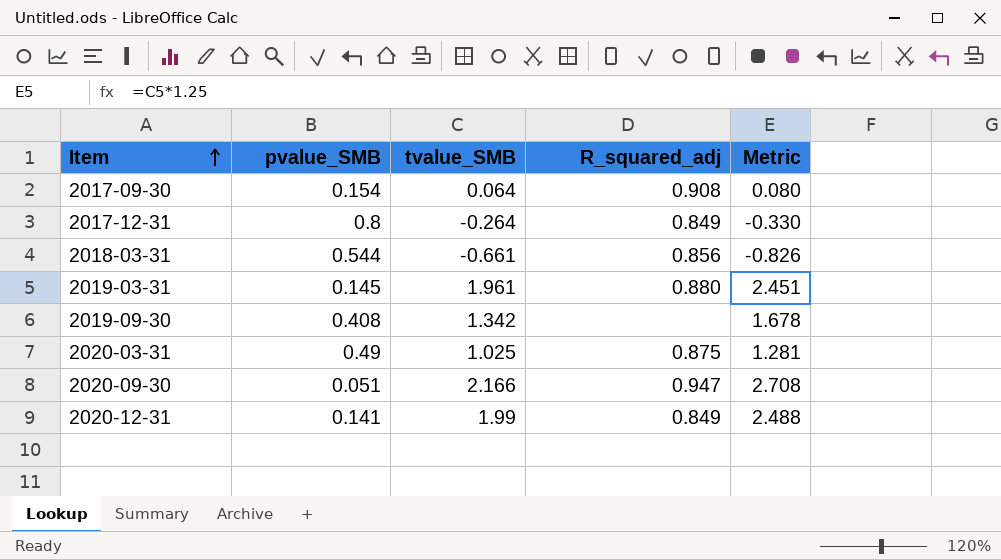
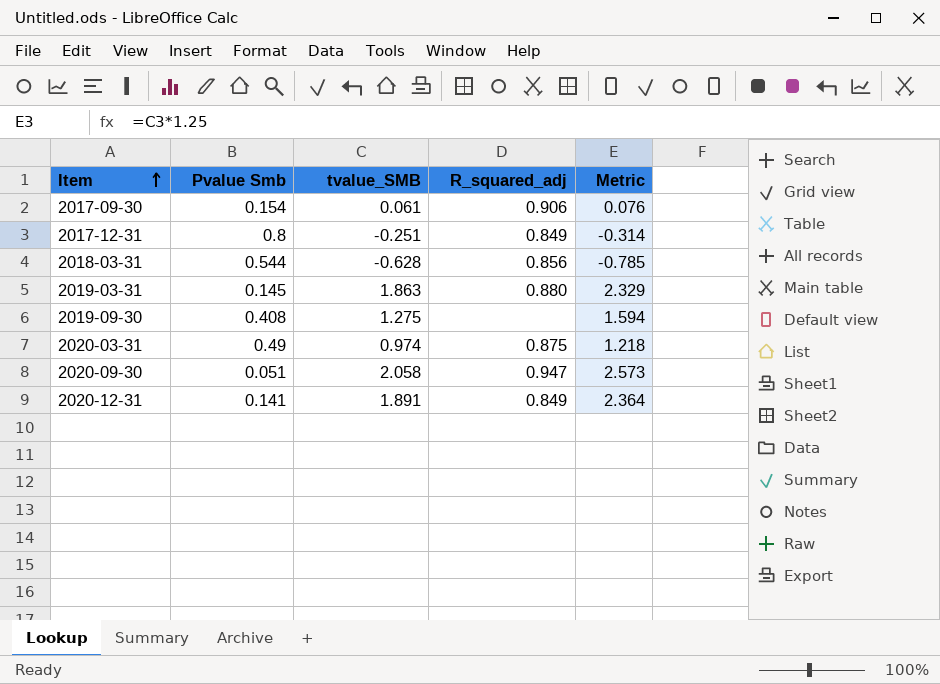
column name: pvalue_SMB -> Pvalue Smb
2017-09-30 | tvalue_SMB: 0.064 -> 0.061
2017-09-30 | R_squared_adj: 0.908 -> 0.906
2017-09-30 | Metric: 0.080 -> 0.076
2017-12-31 | tvalue_SMB: -0.264 -> -0.251
2017-12-31 | Metric: -0.330 -> -0.314
2018-03-31 | tvalue_SMB: -0.661 -> -0.628
2018-03-31 | Metric: -0.826 -> -0.785
2019-03-31 | tvalue_SMB: 1.961 -> 1.863
2019-03-31 | Metric: 2.451 -> 2.329
2019-09-30 | tvalue_SMB: 1.342 -> 1.275
2019-09-30 | Metric: 1.678 -> 1.594
2020-03-31 | tvalue_SMB: 1.025 -> 0.974
2020-03-31 | Metric: 1.281 -> 1.218
2020-09-30 | tvalue_SMB: 2.166 -> 2.058
2020-09-30 | Metric: 2.708 -> 2.573
2020-12-31 | tvalue_SMB: 1.99 -> 1.891
2020-12-31 | Metric: 2.488 -> 2.364

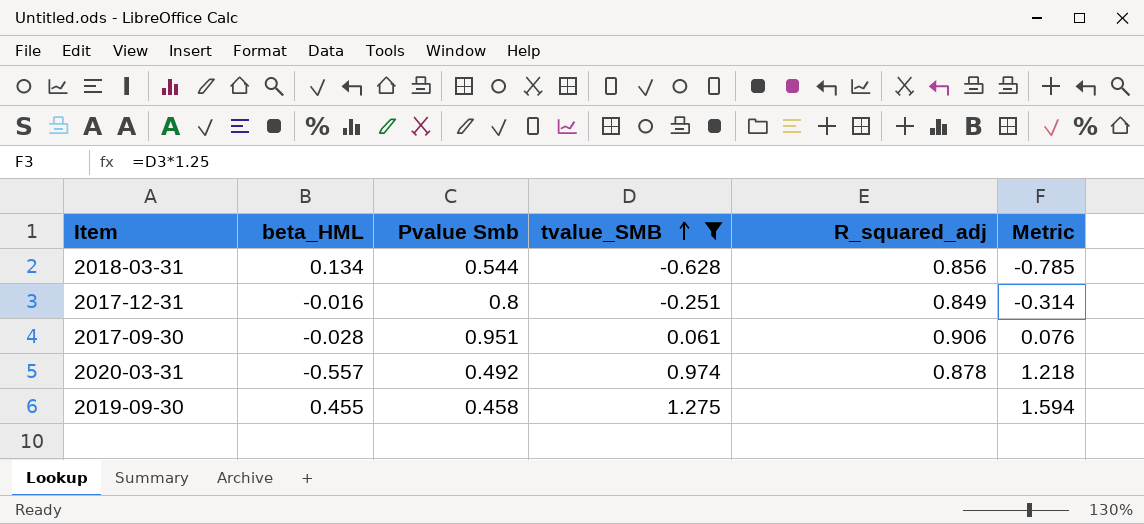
filter: none -> tvalue_SMB <= 1.275
row order: Item ascending -> tvalue_SMB ascending
column beta_HML | position: none -> 2
2017-09-30 | Pvalue Smb: 0.154 -> 0.951
2020-03-31 | Pvalue Smb: 0.49 -> 0.492
2020-03-31 | R_squared_adj: 0.875 -> 0.878
2019-09-30 | Pvalue Smb: 0.408 -> 0.458

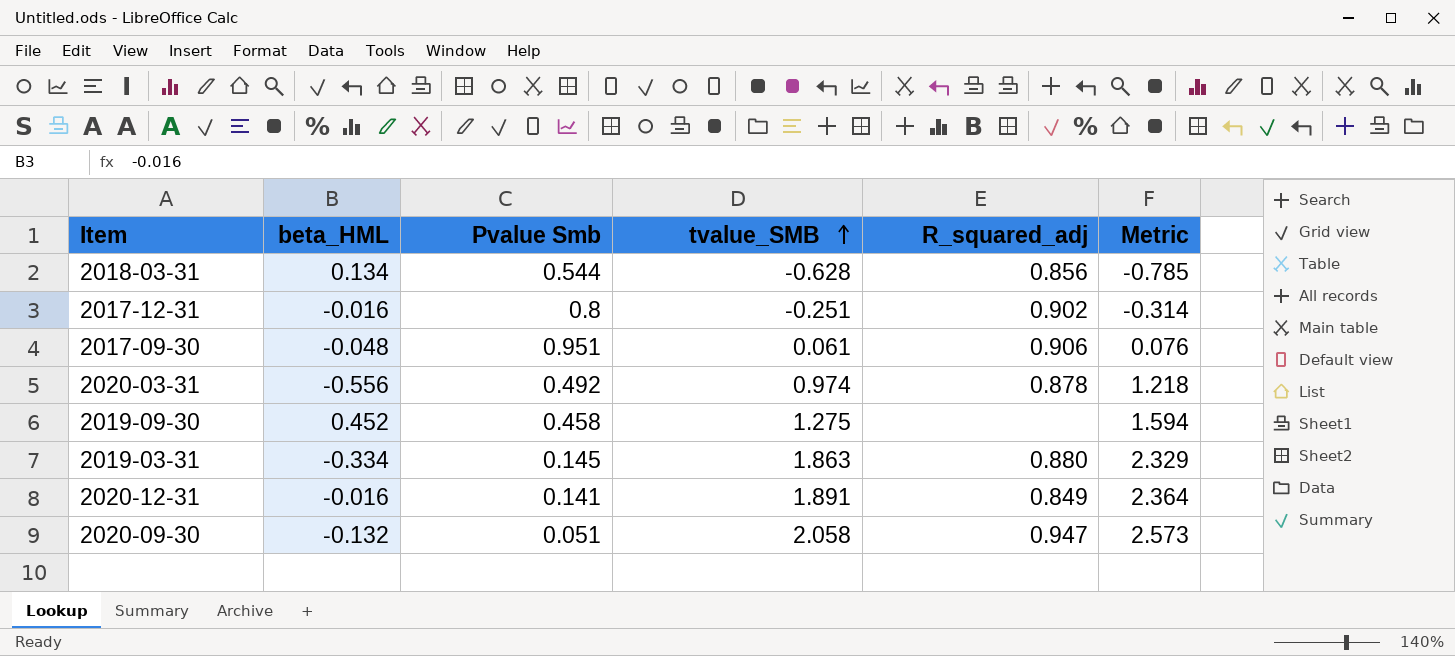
filter: tvalue_SMB <= 1.275 -> none
2017-12-31 | R_squared_adj: 0.849 -> 0.902
2017-09-30 | beta_HML: -0.028 -> -0.048
2020-03-31 | beta_HML: -0.557 -> -0.556
2019-09-30 | beta_HML: 0.455 -> 0.452

